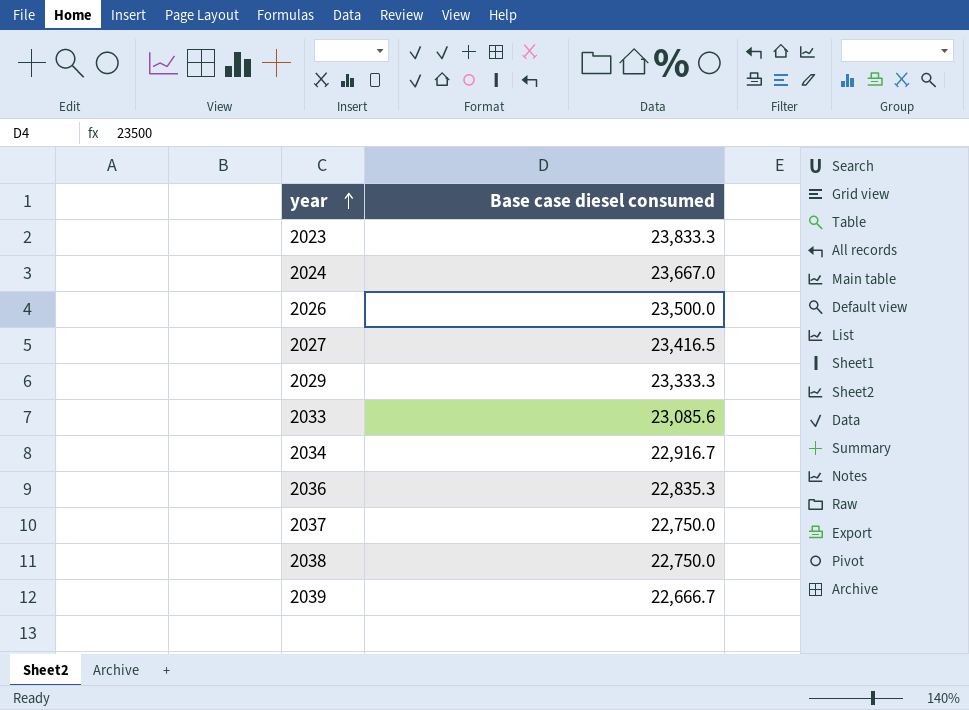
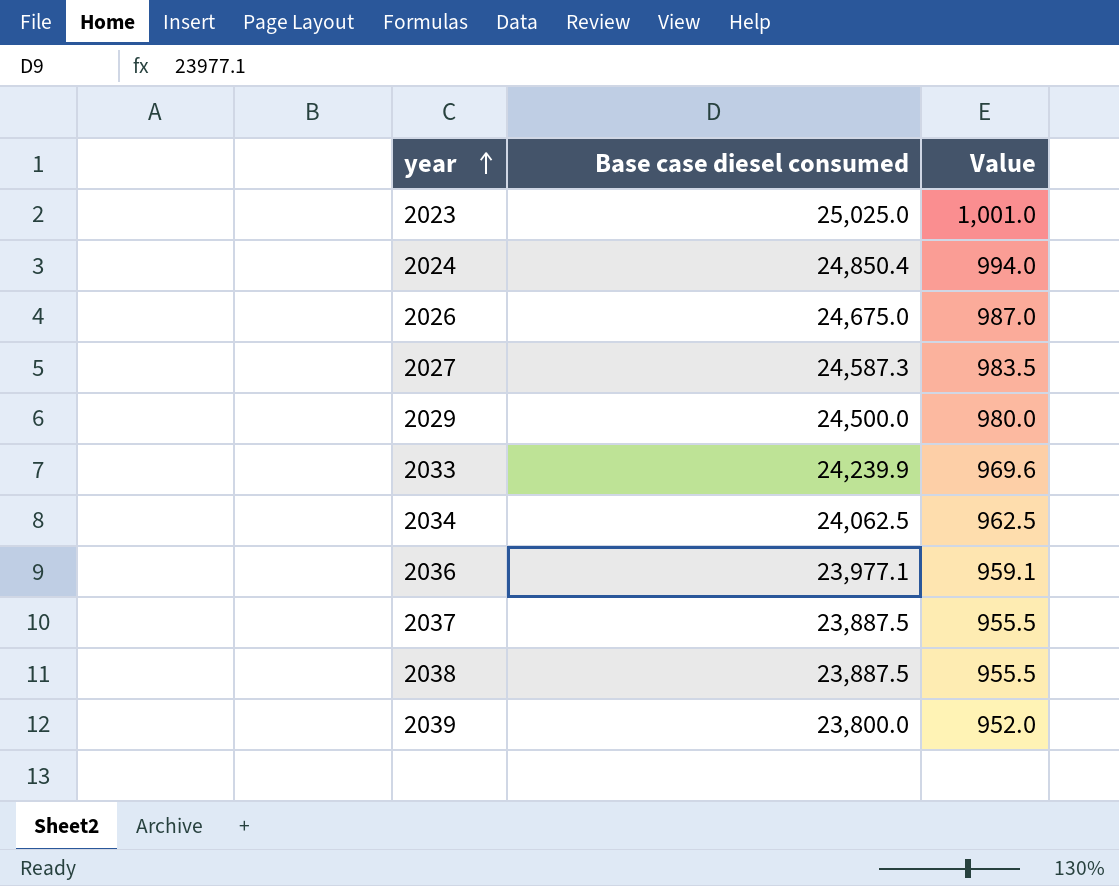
column Value | formula: none -> [Base case diesel consumed] * 0.04
2023 | Base case diesel consumed: 23,833.3 -> 25,025.0
2024 | Base case diesel consumed: 23,667.0 -> 24,850.4
2026 | Base case diesel consumed: 23,500.0 -> 24,675.0
2027 | Base case diesel consumed: 23,416.5 -> 24,587.3
2029 | Base case diesel consumed: 23,333.3 -> 24,500.0
2033 | Base case diesel consumed: 23,085.6 -> 24,239.9
2034 | Base case diesel consumed: 22,916.7 -> 24,062.5
2036 | Base case diesel consumed: 22,835.3 -> 23,977.1
2037 | Base case diesel consumed: 22,750.0 -> 23,887.5
2038 | Base case diesel consumed: 22,750.0 -> 23,887.5
2039 | Base case diesel consumed: 22,666.7 -> 23,800.0

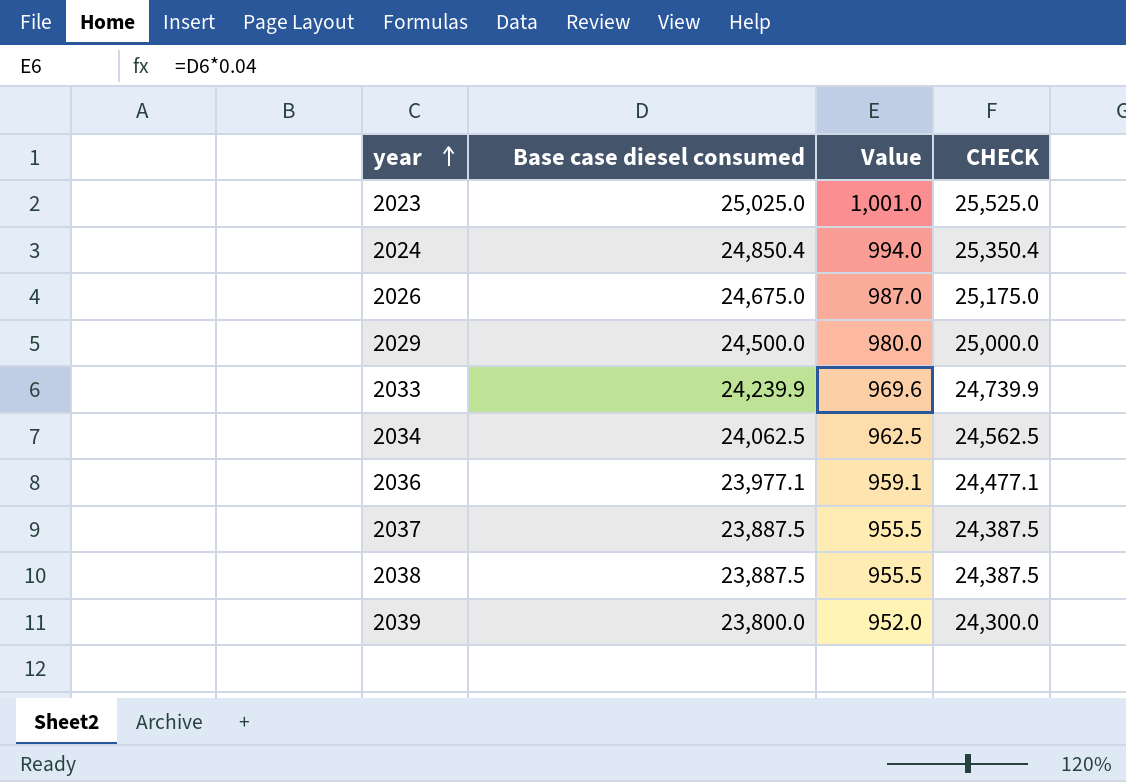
column CHECK | formula: none -> [Base case diesel consumed] + 500
row 2027: 24,587.3 | 983.5 -> none

